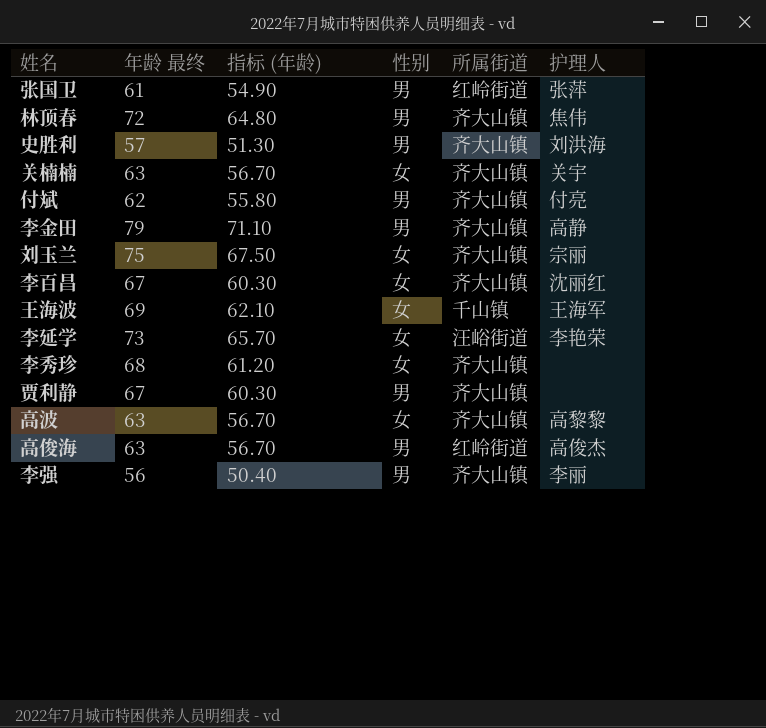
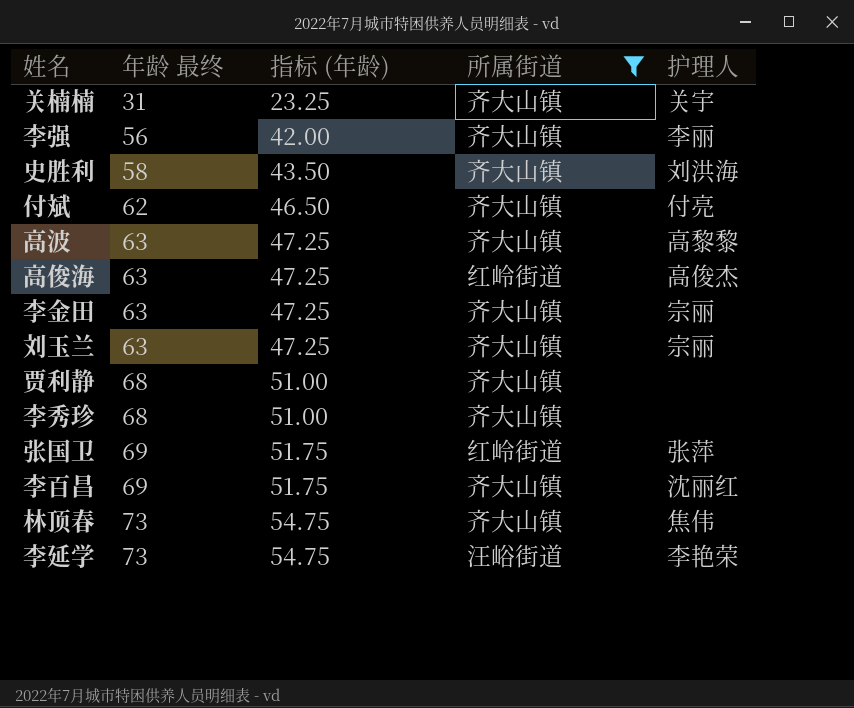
filter: none -> 所属街道 != 千山镇
row order: none -> 年龄 最终 ascending
column 性别 | position: 4 -> none
column 指标 (年龄) | formula: [年龄 最终] * 0.9 -> [年龄 最终] * 0.75
关楠楠 | 年龄 最终: 63 -> 31
史胜利 | 年龄 最终: 57 -> 58
李金田 | 年龄 最终: 79 -> 63
李金田 | 护理人: 高静 -> 宗丽
刘玉兰 | 年龄 最终: 75 -> 63
贾利静 | 年龄 最终: 67 -> 68
张国卫 | 年龄 最终: 61 -> 69
李百昌 | 年龄 最终: 67 -> 69
林顶春 | 年龄 最终: 72 -> 73

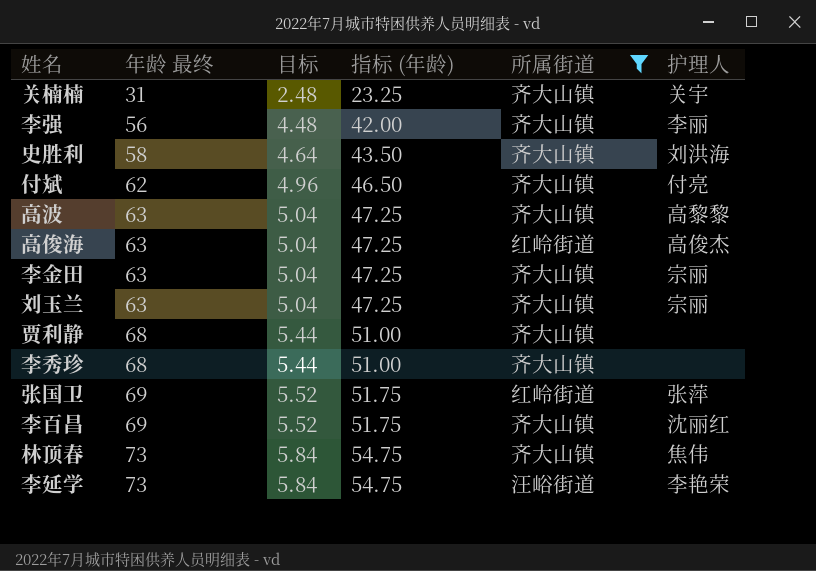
column 目标 | formula: none -> [年龄 最终] * 0.08

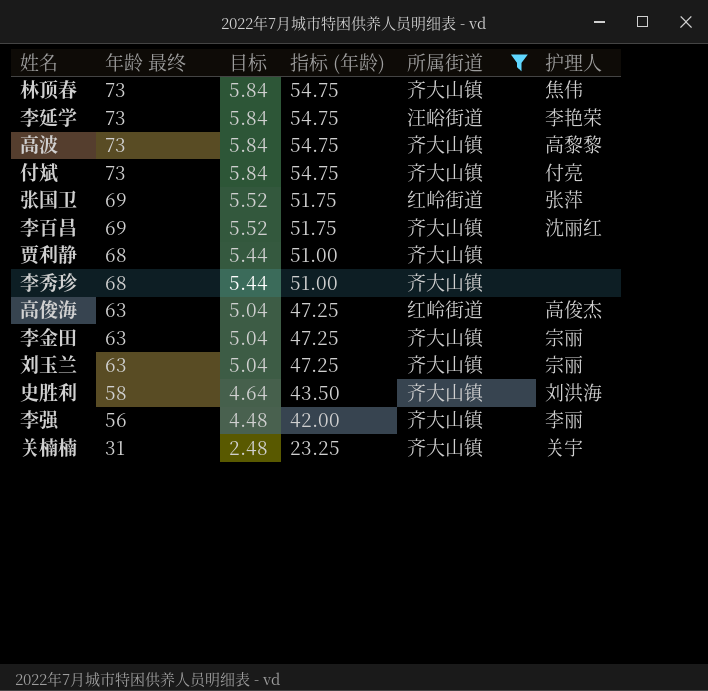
row order: 年龄 最终 ascending -> 年龄 最终 descending
高波 | 年龄 最终: 63 -> 73
高波 | 目标: 5.04 -> 5.84
高波 | 指标 (年龄): 47.25 -> 54.75
付斌 | 年龄 最终: 62 -> 73
付斌 | 目标: 4.96 -> 5.84
付斌 | 指标 (年龄): 46.50 -> 54.75

